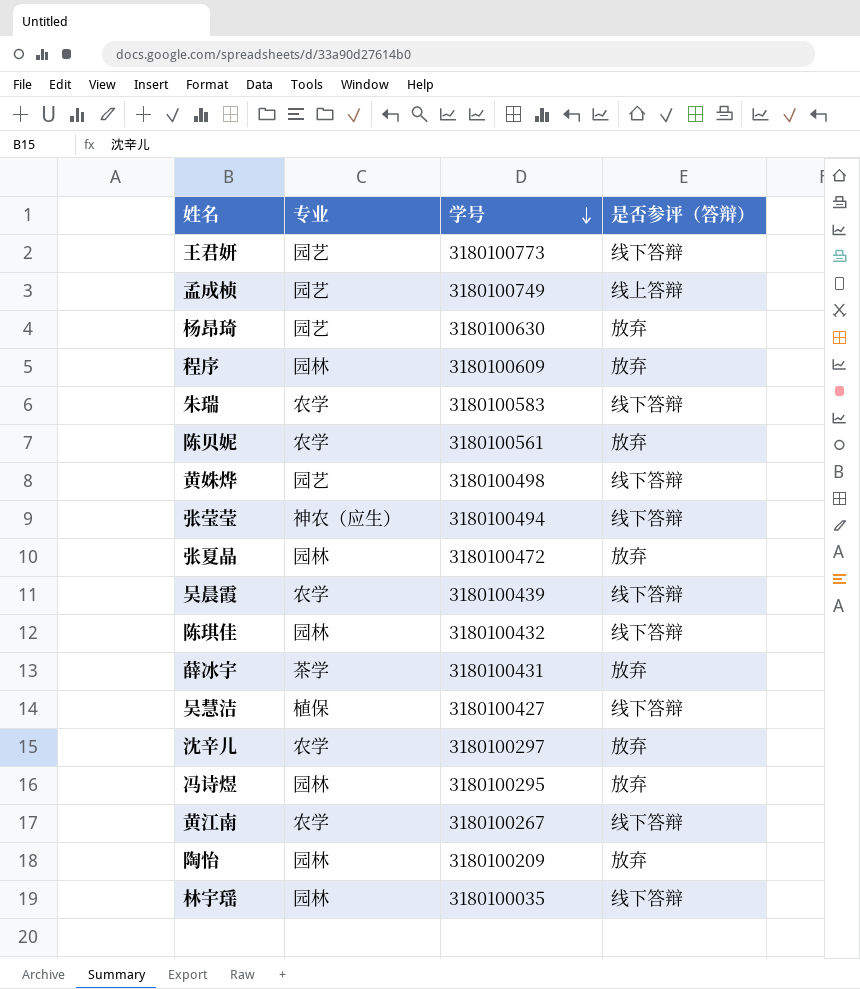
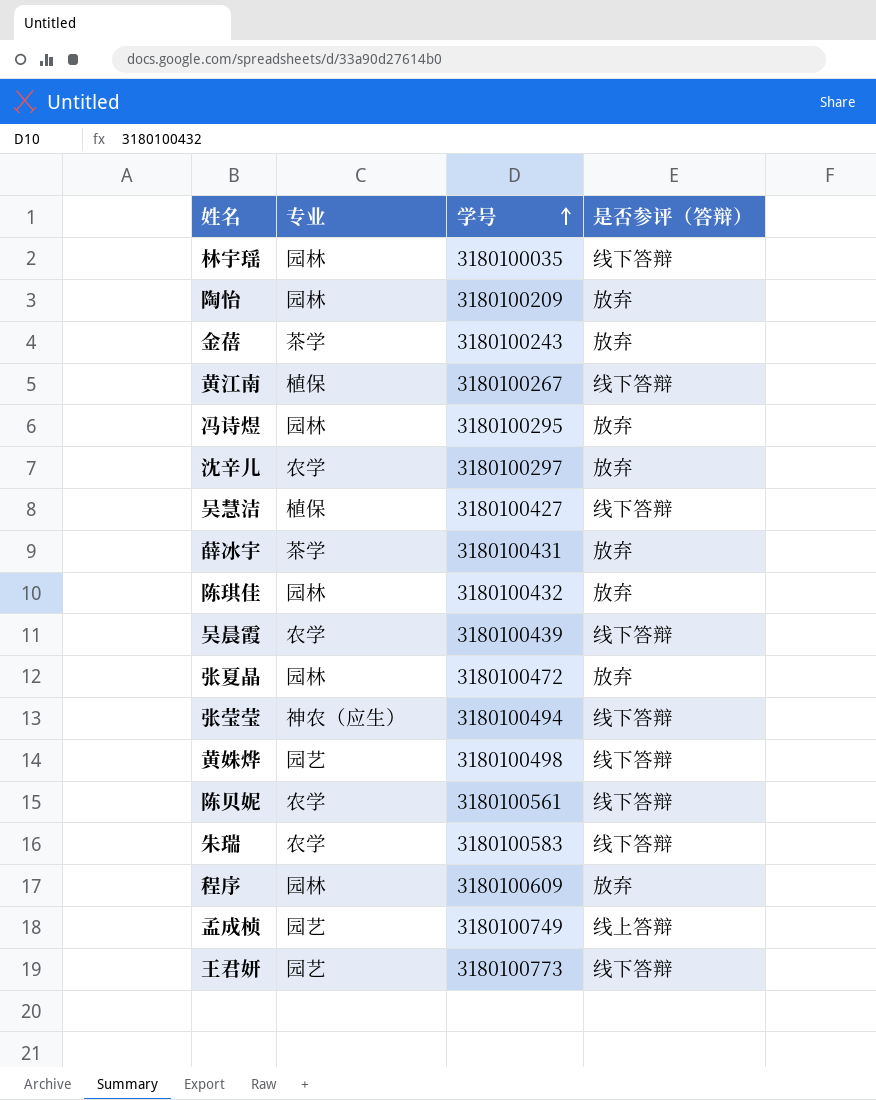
row order: 学号 descending -> 学号 ascending
row 杨昂琦: 园艺 | 3180100630 | 放弃 -> none
row 金蓓: none -> 茶学 | 3180100243 | 放弃
黄江南 | 专业: 农学 -> 植保
陈琪佳 | 是否参评（答辩）: 线下答辩 -> 放弃
陈贝妮 | 是否参评（答辩）: 放弃 -> 线下答辩

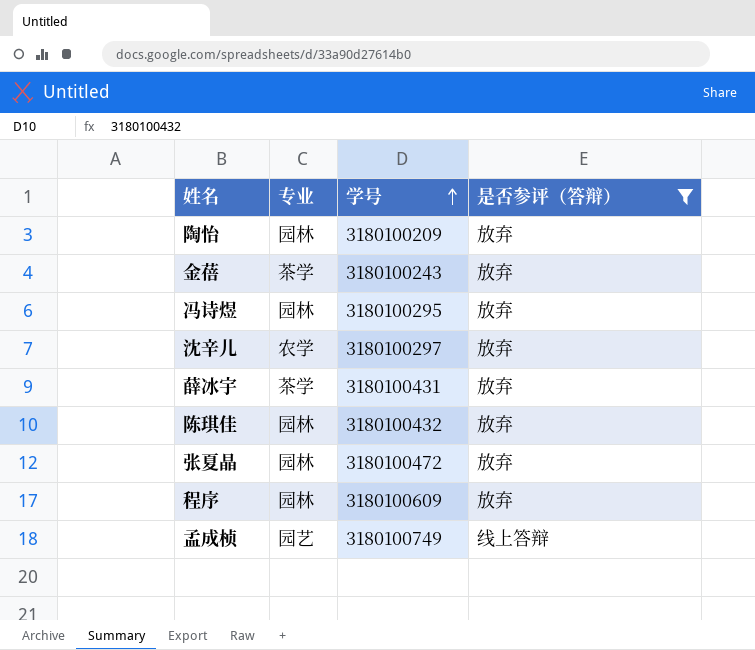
filter: none -> 是否参评（答辩） != 线下答辩

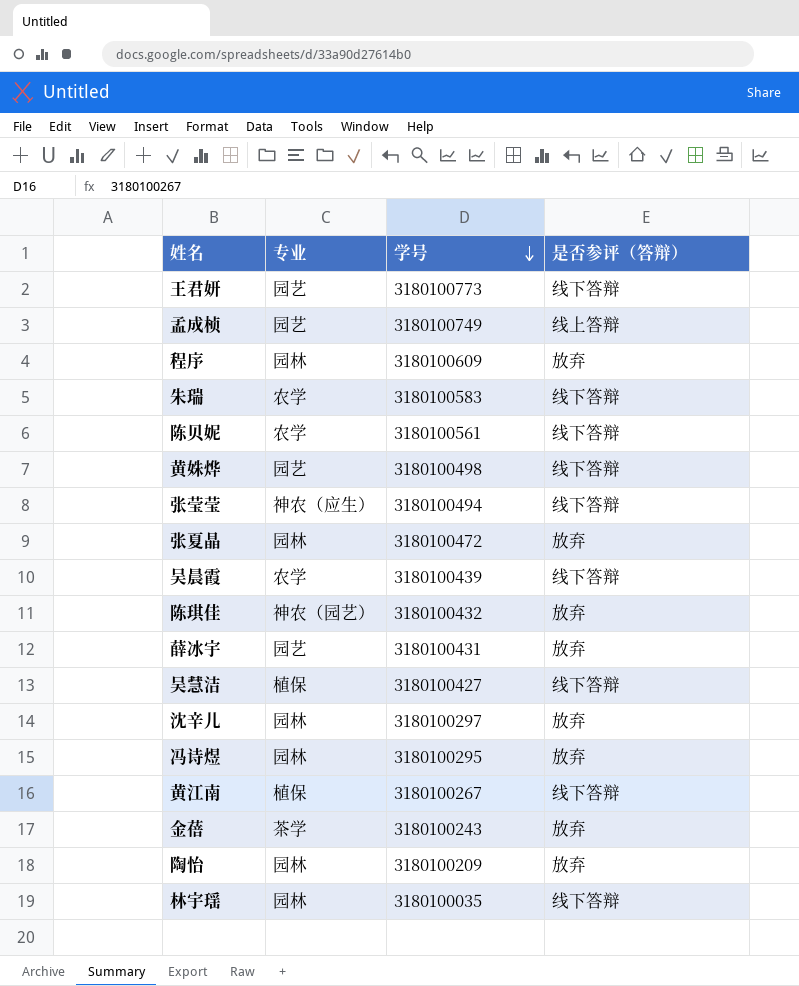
filter: 是否参评（答辩） != 线下答辩 -> none
row order: 学号 ascending -> 学号 descending
陈琪佳 | 专业: 园林 -> 神农（园艺）
薛冰宇 | 专业: 茶学 -> 园艺
沈辛儿 | 专业: 农学 -> 园林

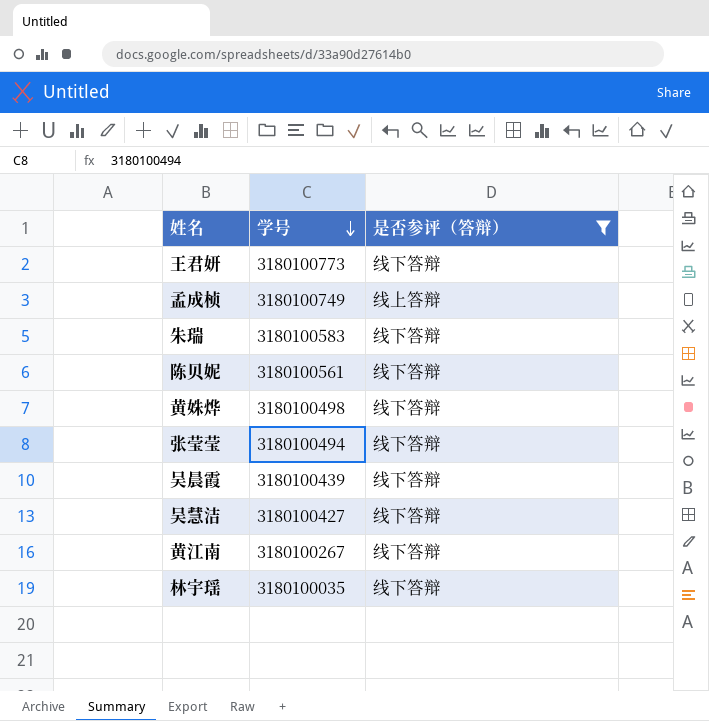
filter: none -> 是否参评（答辩） != 放弃
column 专业 | position: 2 -> none

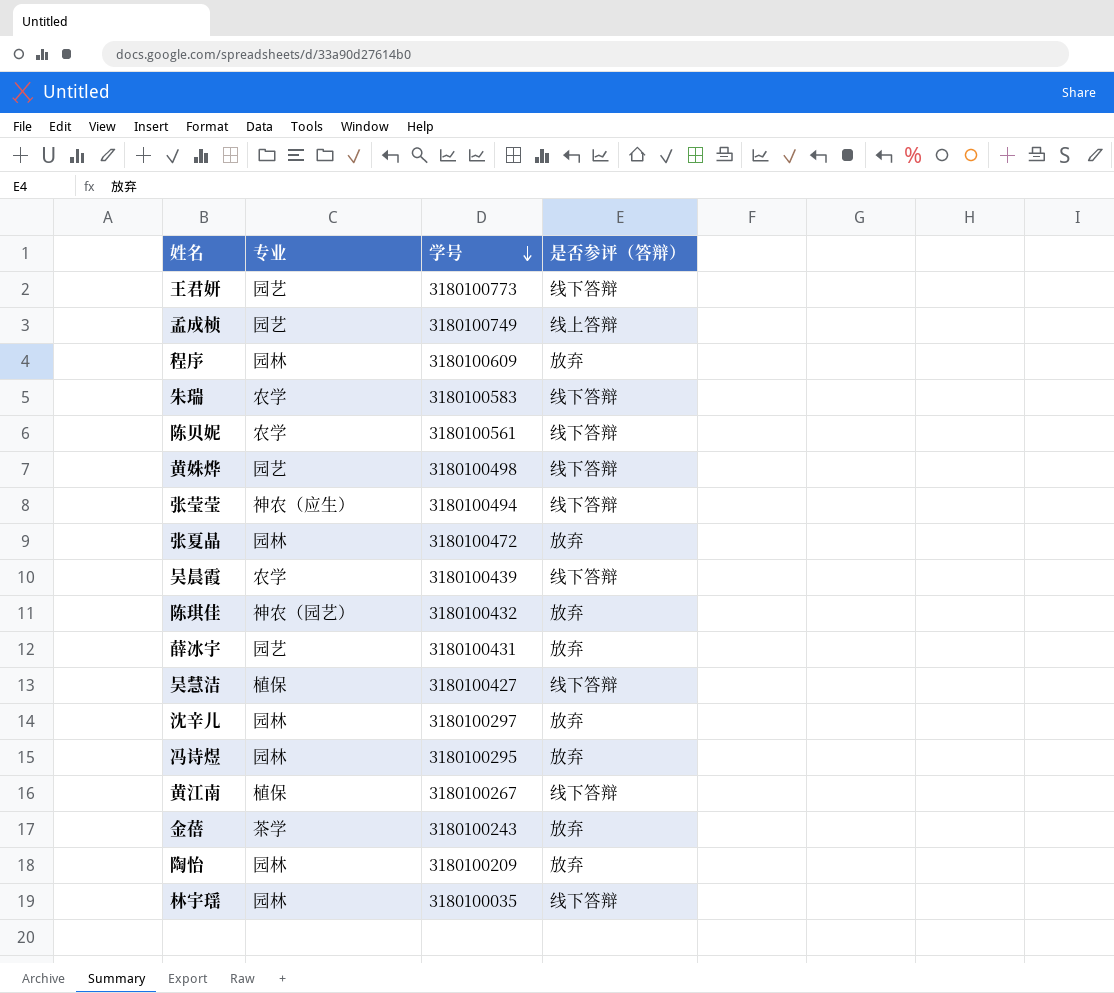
filter: 是否参评（答辩） != 放弃 -> none
column 专业 | position: none -> 2

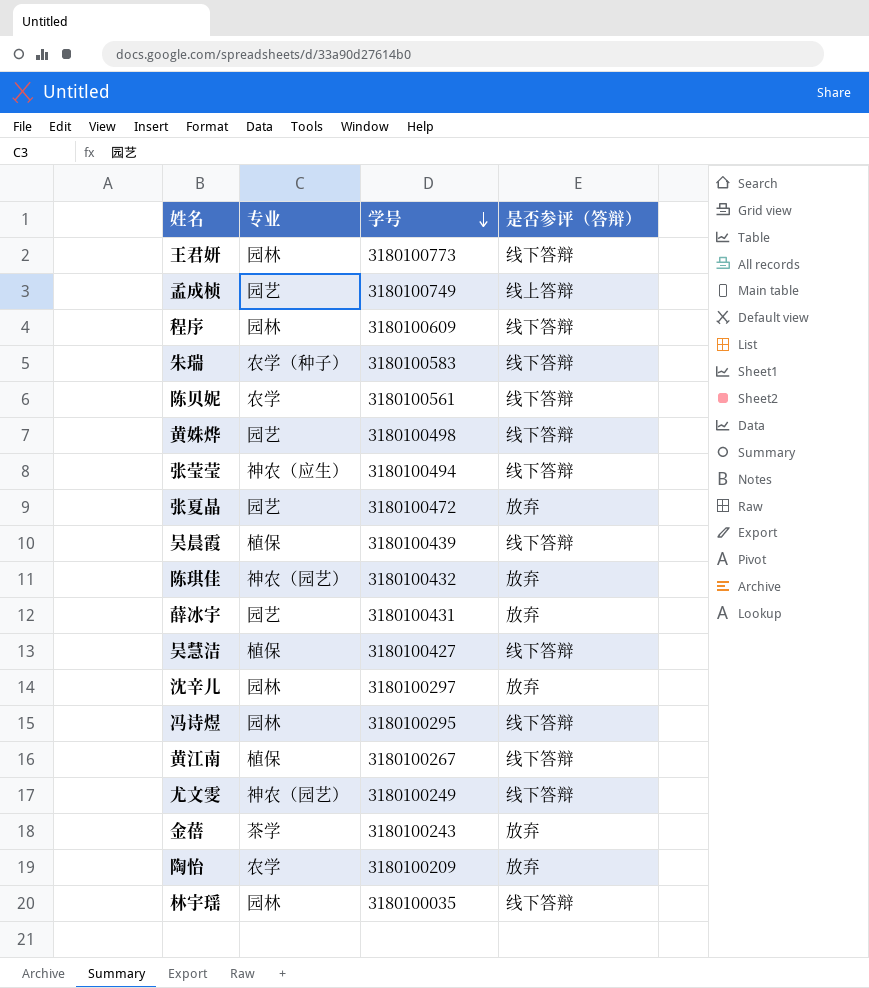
王君妍 | 专业: 园艺 -> 园林
程序 | 是否参评（答辩）: 放弃 -> 线下答辩
朱瑞 | 专业: 农学 -> 农学（种子）
张夏晶 | 专业: 园林 -> 园艺
吴晨霞 | 专业: 农学 -> 植保
冯诗煜 | 是否参评（答辩）: 放弃 -> 线下答辩
row 尤文雯: none -> 神农（园艺） | 3180100249 | 线下答辩
陶怡 | 专业: 园林 -> 农学

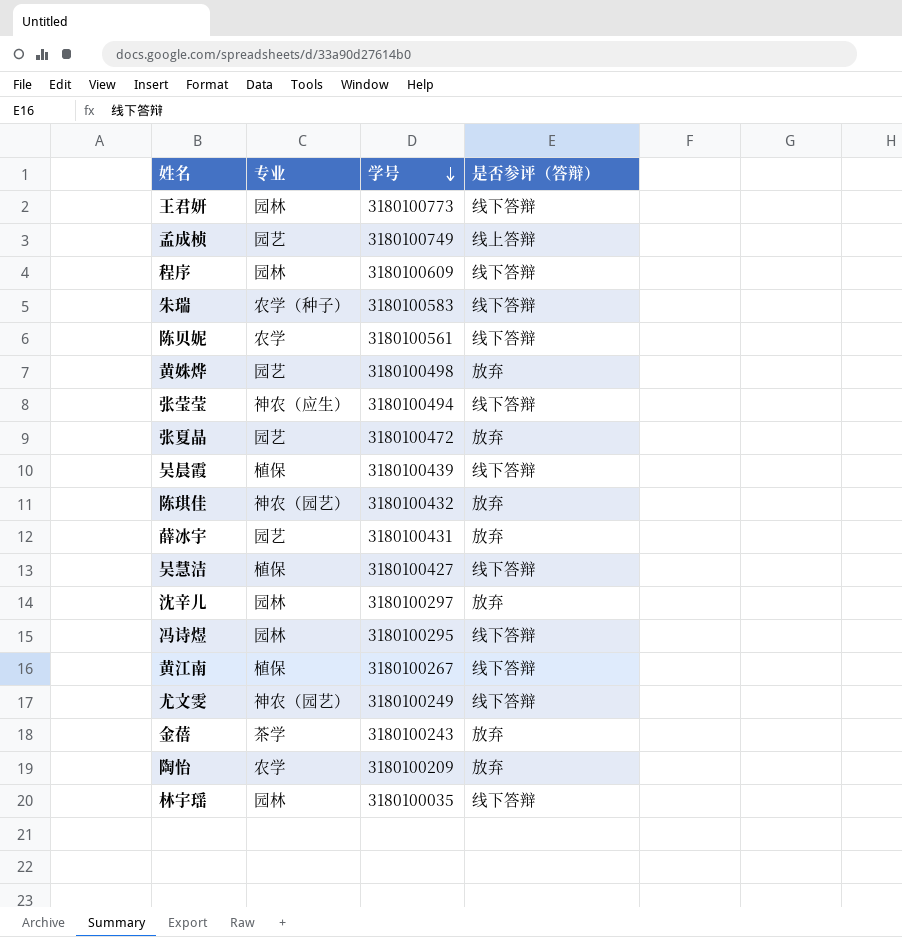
黄姝烨 | 是否参评（答辩）: 线下答辩 -> 放弃

